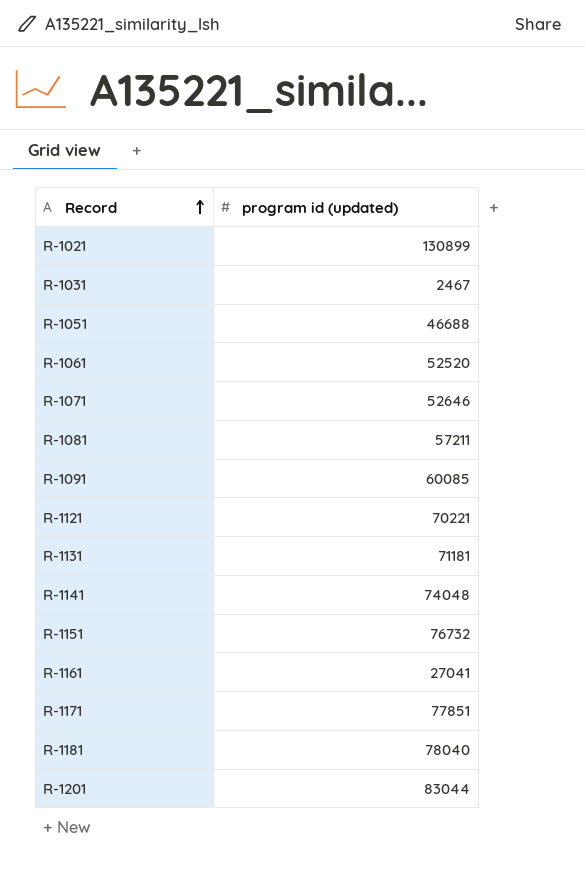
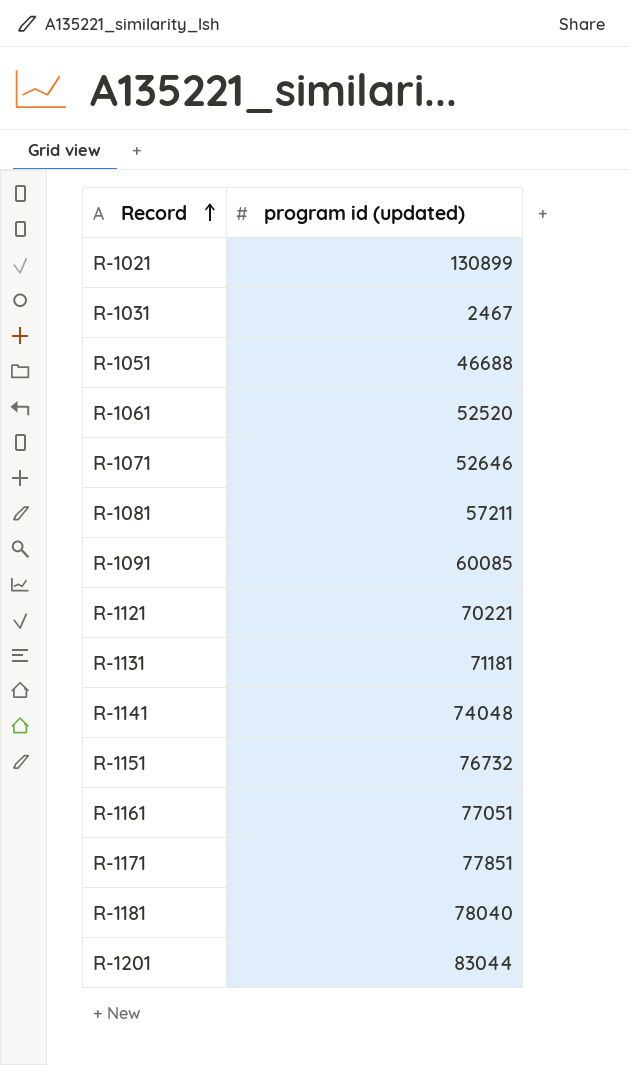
R-1161 | program id (updated): 27041 -> 77051

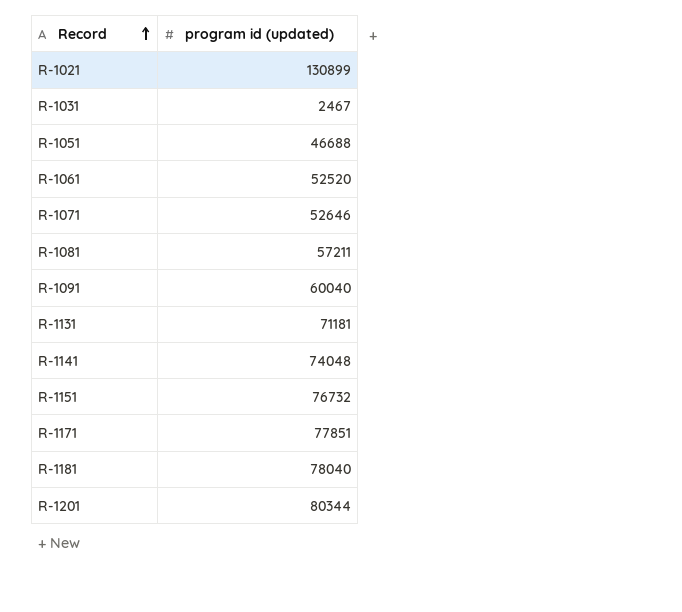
row R-1121: 70221 -> none
row R-1161: 77051 -> none
R-1091 | program id (updated): 60085 -> 60040
R-1201 | program id (updated): 83044 -> 80344

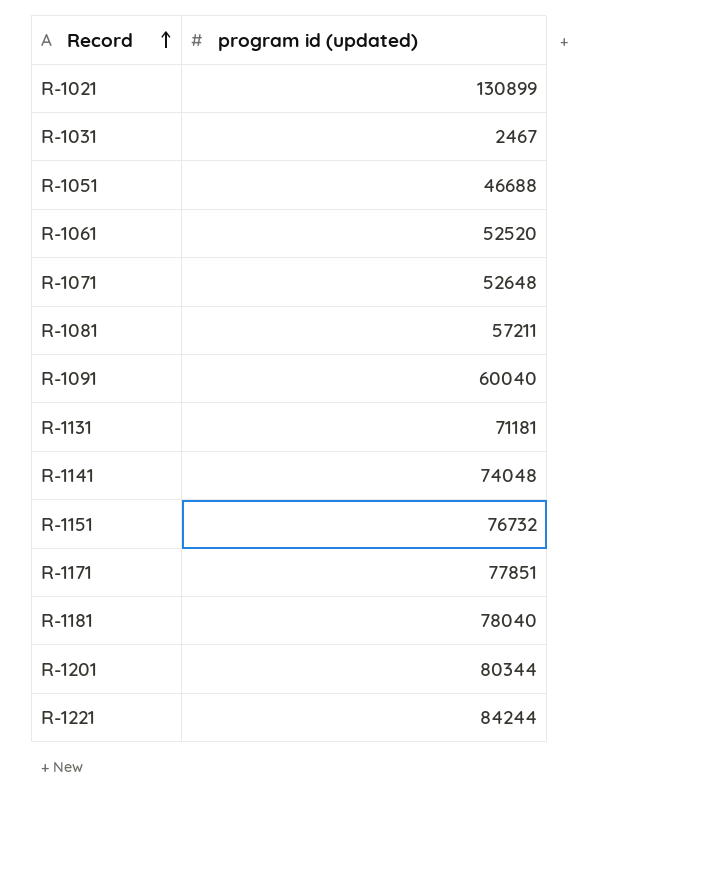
R-1071 | program id (updated): 52646 -> 52648
row R-1221: none -> 84244

